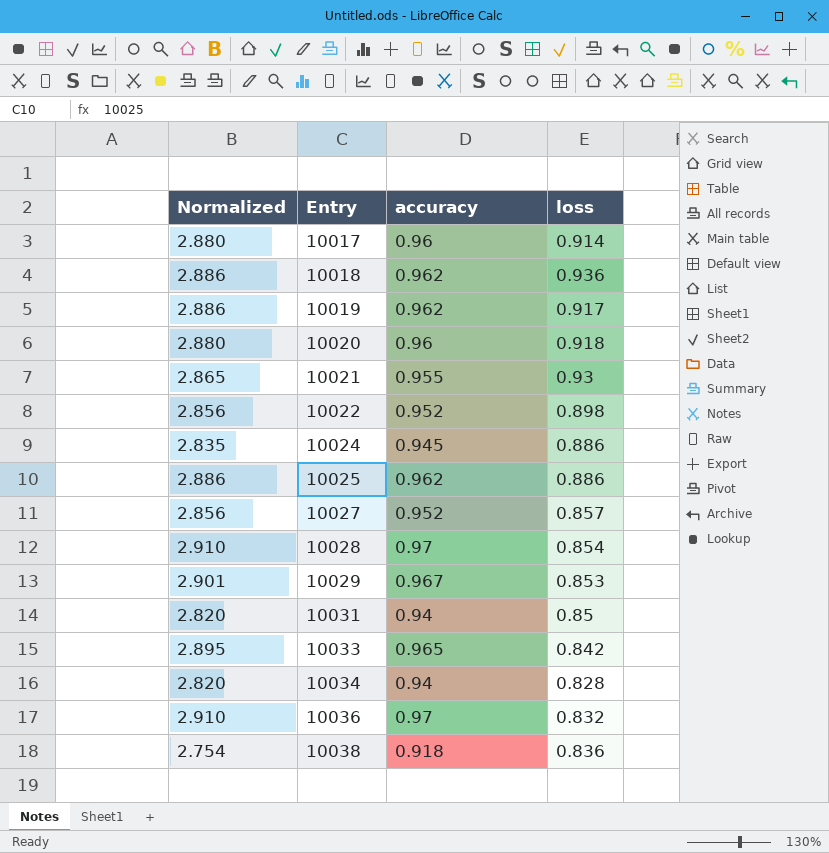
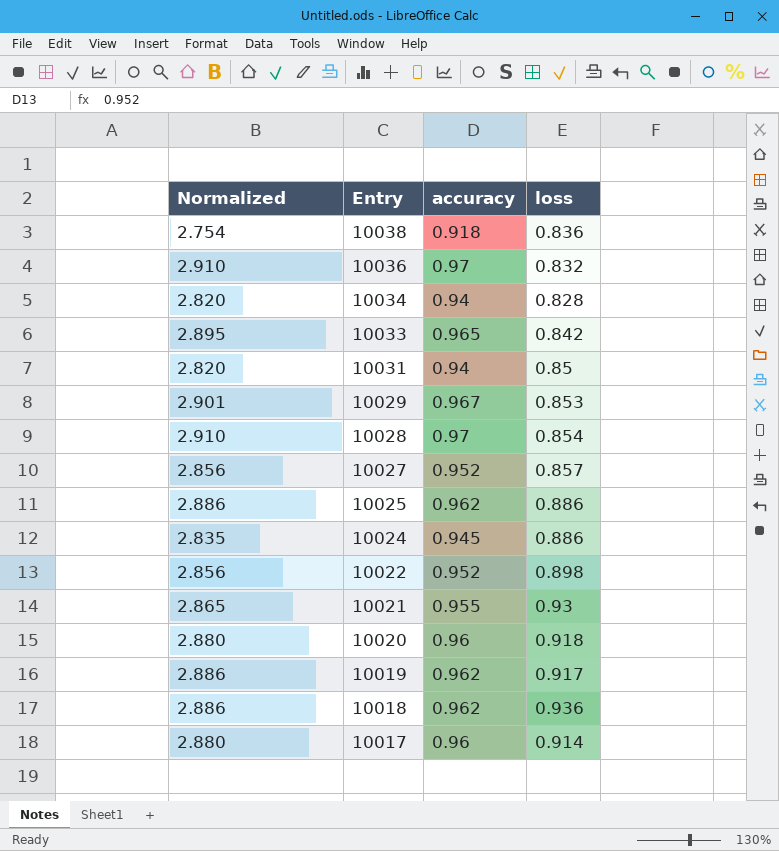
row order: Entry ascending -> Entry descending

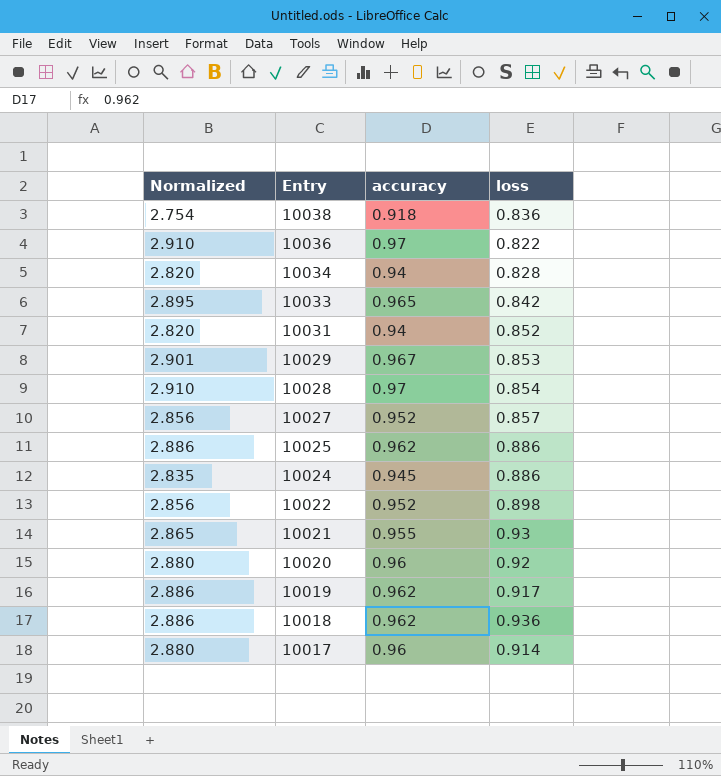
10036 | loss: 0.832 -> 0.822
10031 | loss: 0.85 -> 0.852
10020 | loss: 0.918 -> 0.92

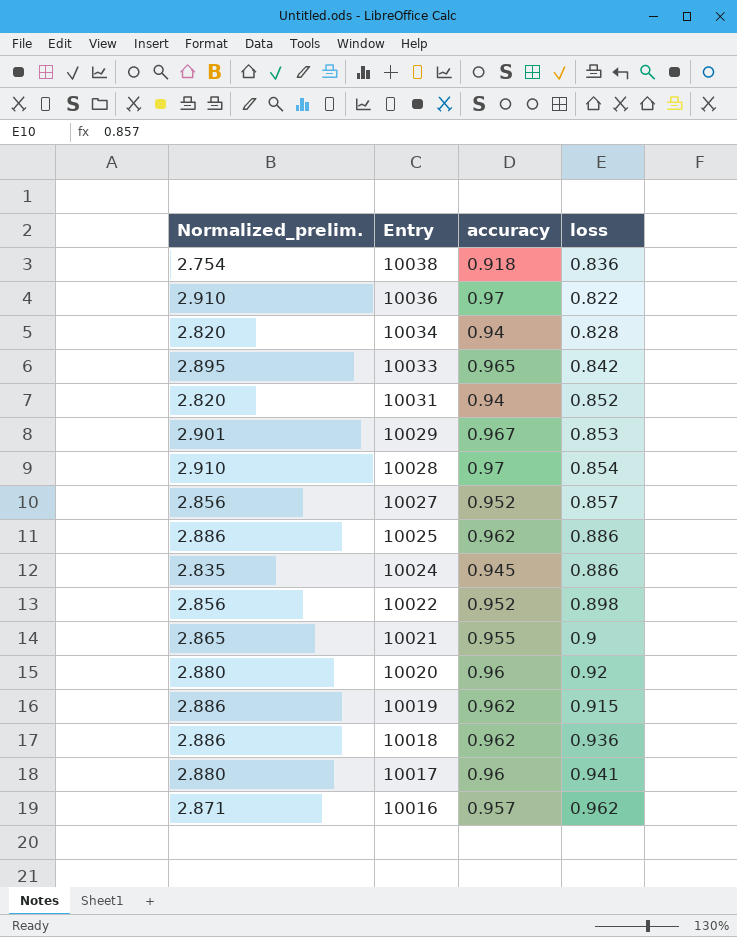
column name: Normalized -> Normalized_prelim.
10021 | loss: 0.93 -> 0.9
10019 | loss: 0.917 -> 0.915
10017 | loss: 0.914 -> 0.941
row 10016: none -> 2.871 | 0.957 | 0.962

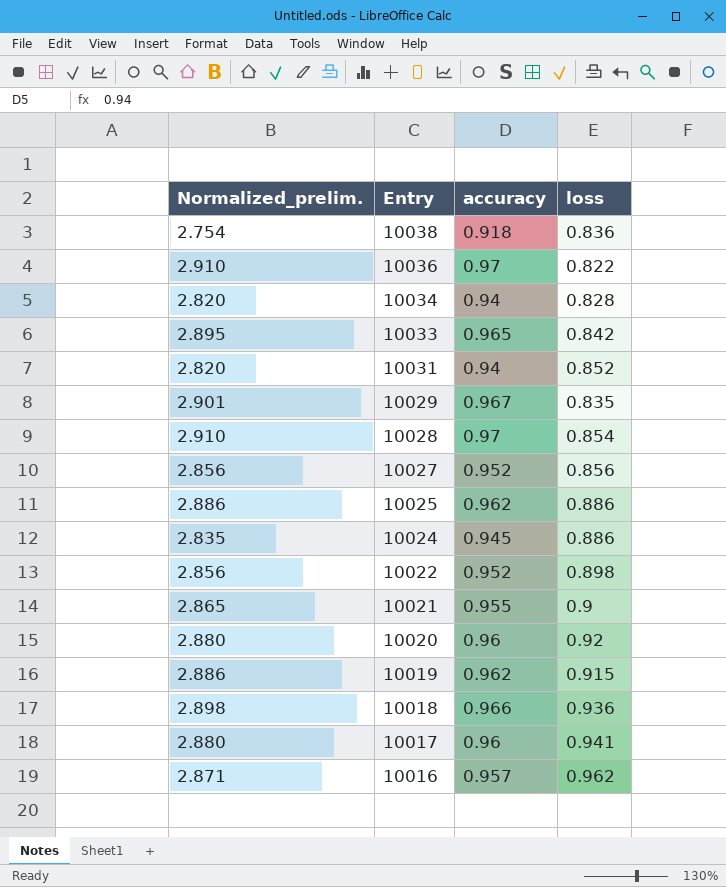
10029 | loss: 0.853 -> 0.835
10027 | loss: 0.857 -> 0.856
10018 | Normalized_prelim.: 2.886 -> 2.898
10018 | accuracy: 0.962 -> 0.966

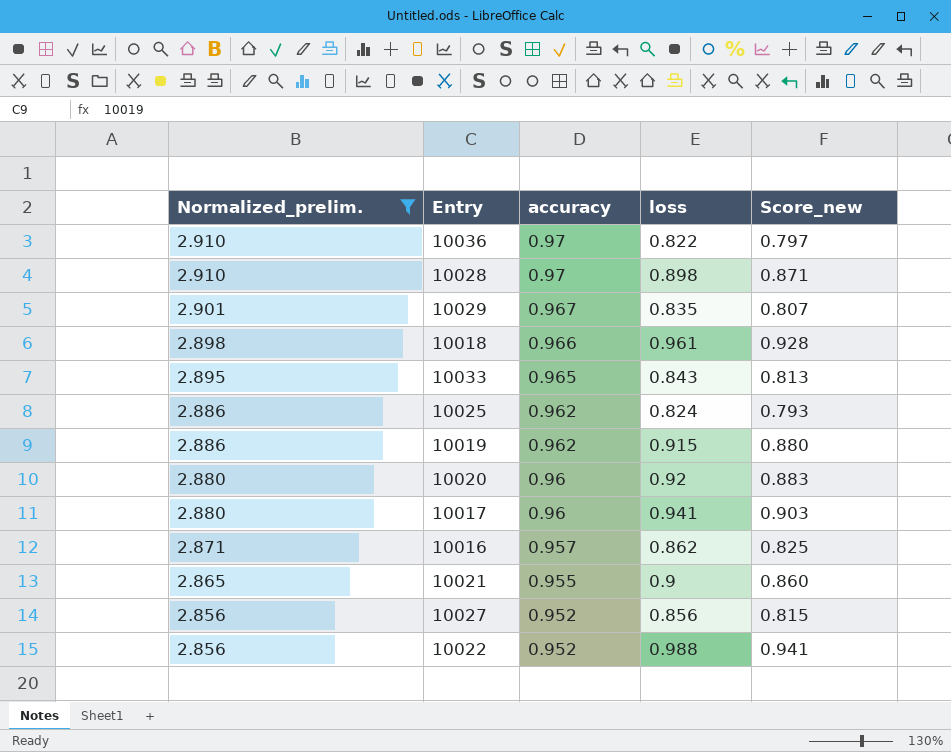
filter: none -> Normalized_prelim. >= 2.856
row order: Entry descending -> Normalized_prelim. descending
column Score_new | formula: none -> [accuracy] * [loss]
10028 | loss: 0.854 -> 0.898
10018 | loss: 0.936 -> 0.961
10033 | loss: 0.842 -> 0.843
10025 | loss: 0.886 -> 0.824
10016 | loss: 0.962 -> 0.862
10022 | loss: 0.898 -> 0.988

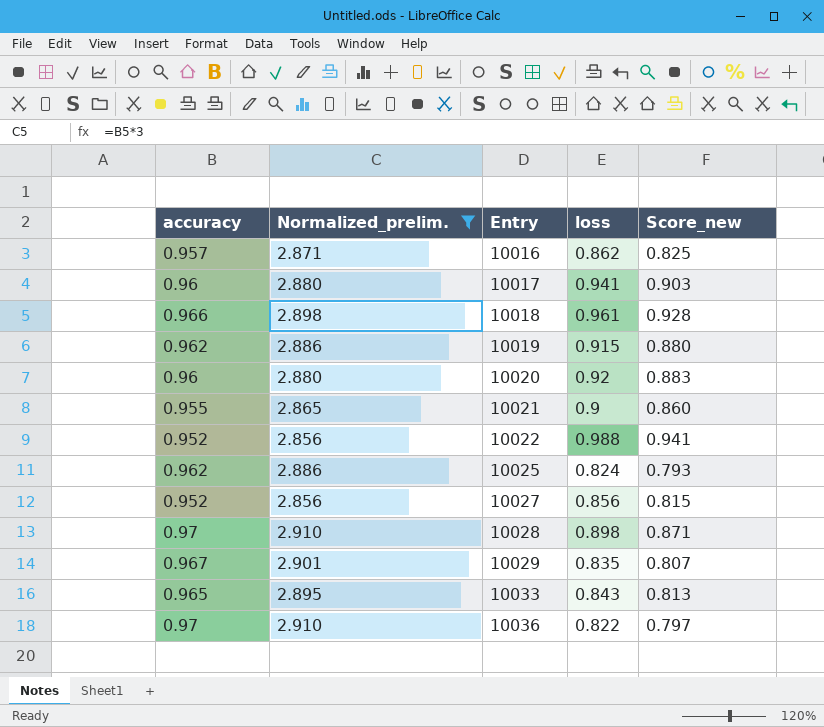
row order: Normalized_prelim. descending -> Entry ascending
column accuracy | position: 3 -> 1

